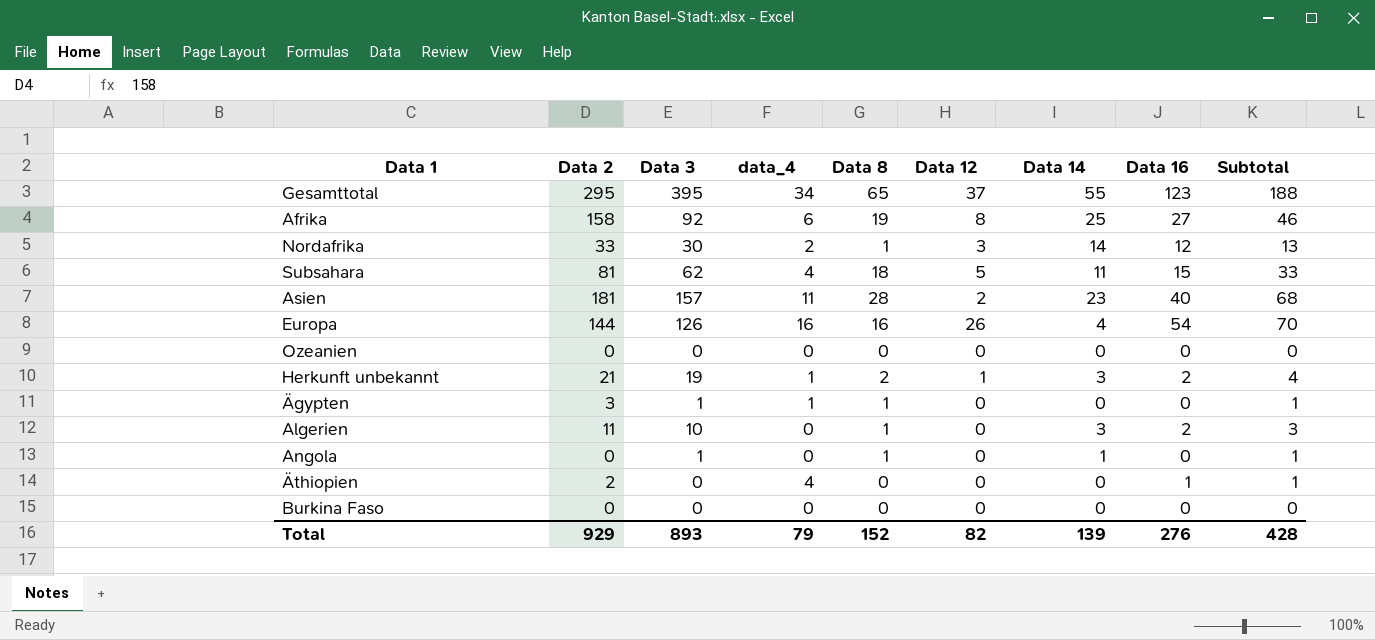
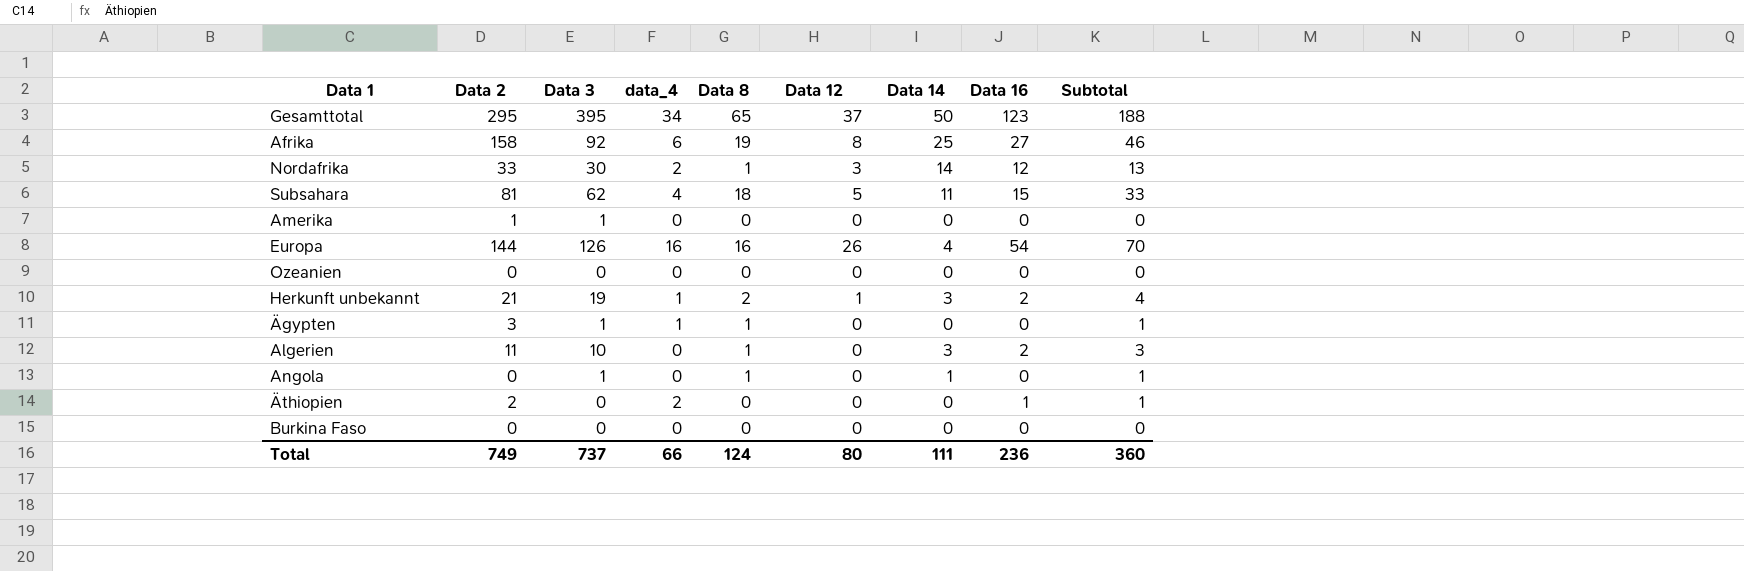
row Asien: 181 | 157 | 11 | 28 | 2 | 23 | 40 | 68 -> none
Gesamttotal | Data 14: 55 -> 50
row Amerika: none -> 1 | 1 | 0 | 0 | 0 | 0 | 0 | 0
Äthiopien | data_4: 4 -> 2
Total | Data 2: 929 -> 749
Total | Data 3: 893 -> 737
Total | data_4: 79 -> 66
Total | Data 8: 152 -> 124
Total | Data 12: 82 -> 80
Total | Data 14: 139 -> 111
Total | Data 16: 276 -> 236
Total | Subtotal: 428 -> 360

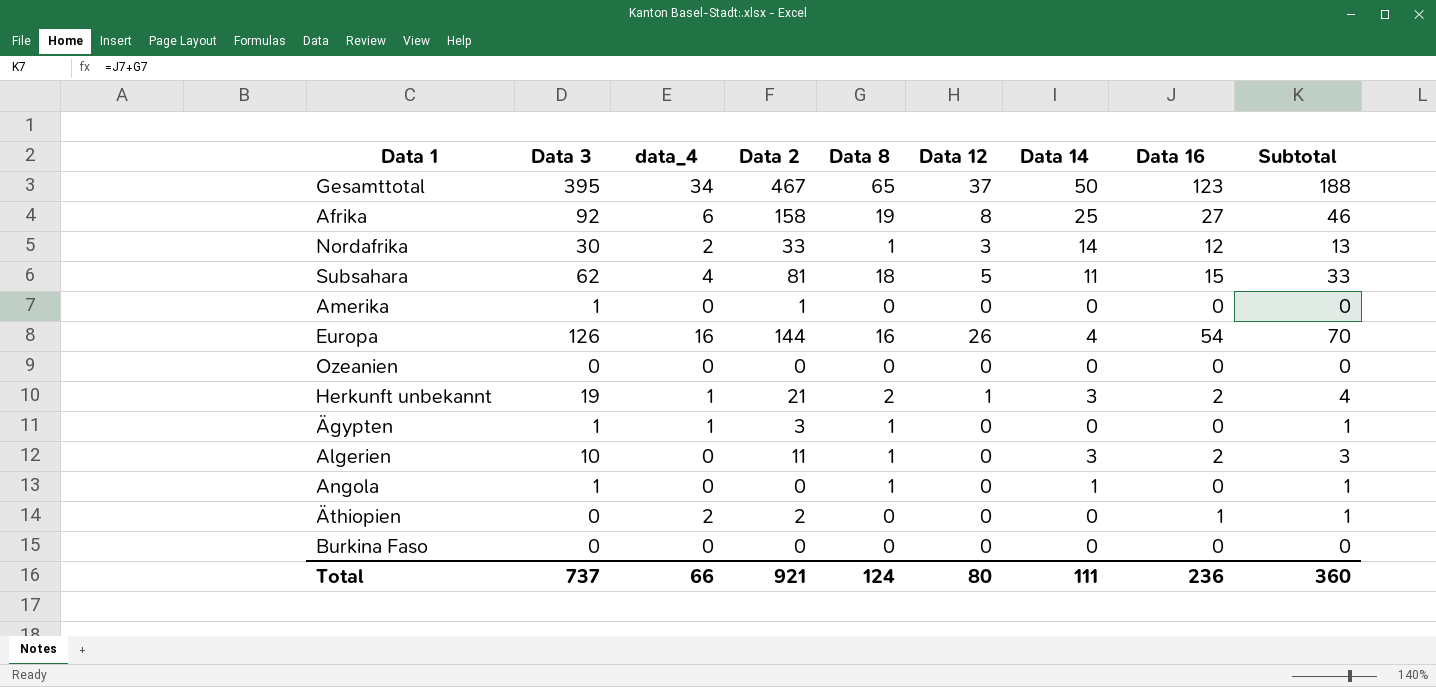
column Data 2 | position: 2 -> 4
Gesamttotal | Data 2: 295 -> 467
Total | Data 2: 749 -> 921

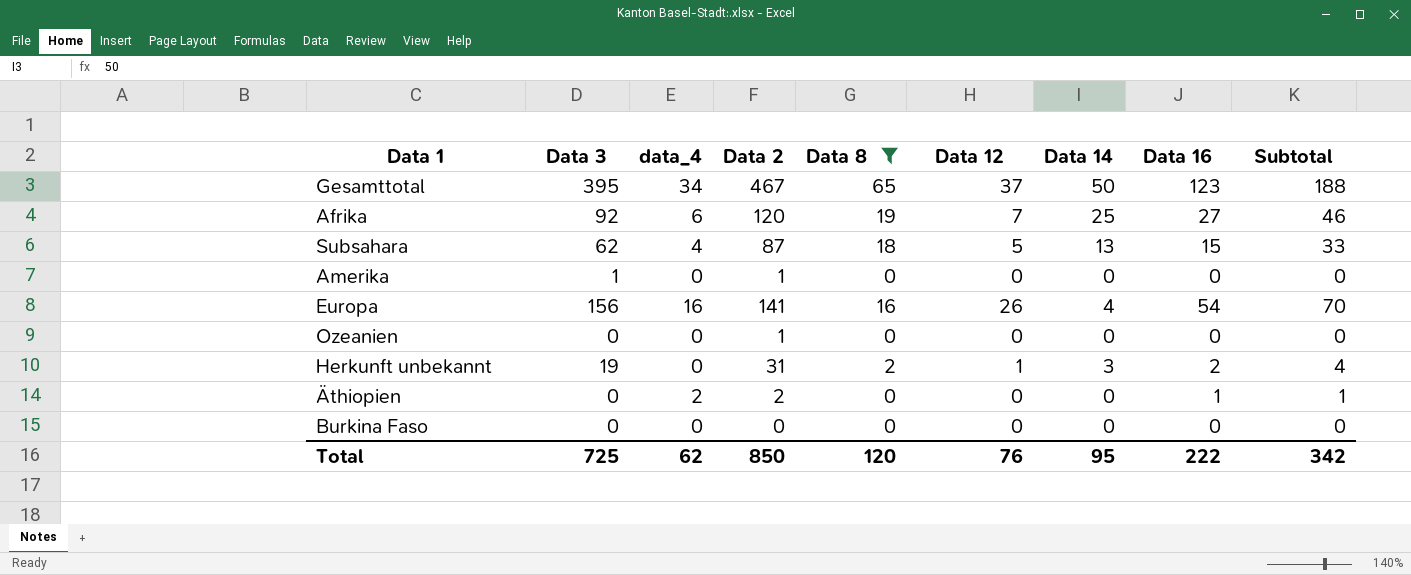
filter: none -> Data 8 != 1
Afrika | Data 2: 158 -> 120
Afrika | Data 12: 8 -> 7
Subsahara | Data 2: 81 -> 87
Subsahara | Data 14: 11 -> 13
Europa | Data 3: 126 -> 156
Europa | Data 2: 144 -> 141
Ozeanien | Data 2: 0 -> 1
Herkunft unbekannt | data_4: 1 -> 0
Herkunft unbekannt | Data 2: 21 -> 31
Total | Data 3: 737 -> 725
Total | data_4: 66 -> 62
Total | Data 2: 921 -> 850
Total | Data 8: 124 -> 120
Total | Data 12: 80 -> 76
Total | Data 14: 111 -> 95
Total | Data 16: 236 -> 222
Total | Subtotal: 360 -> 342

